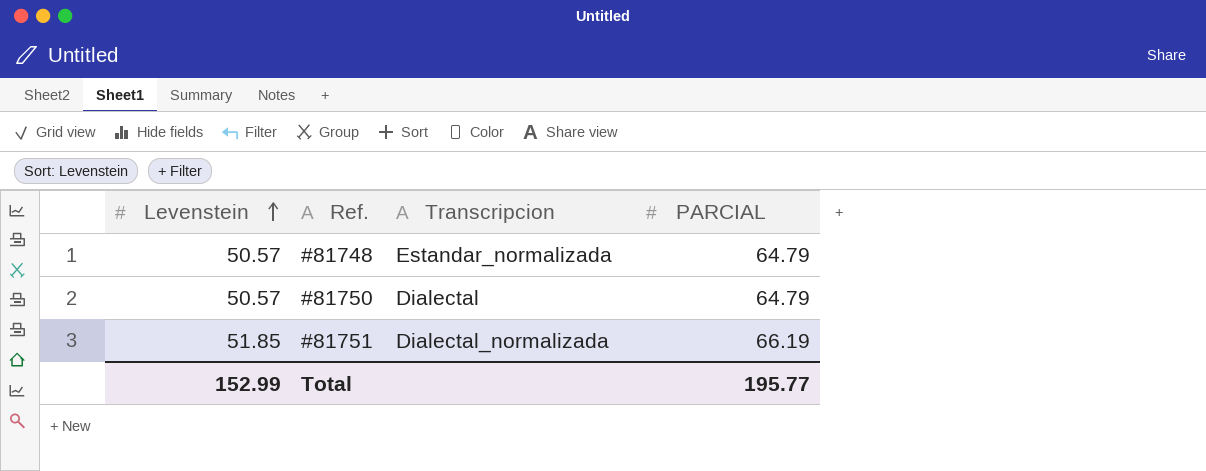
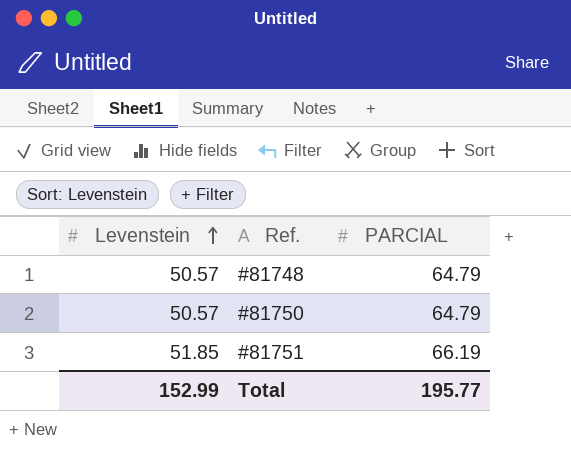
column Transcripcion | position: 3 -> none

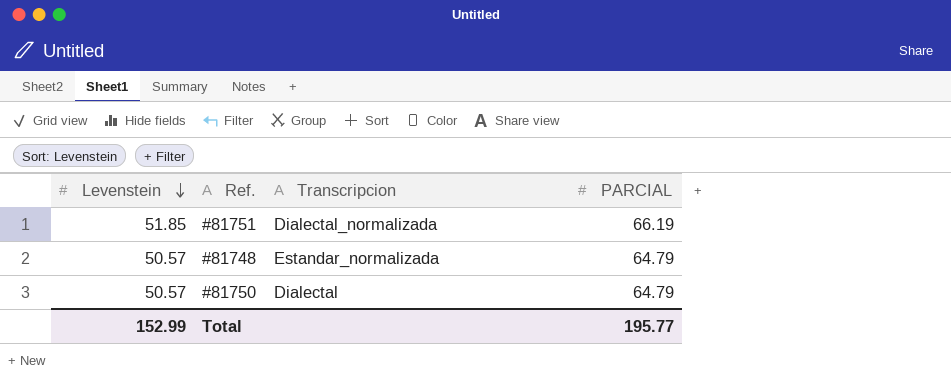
row order: Levenstein ascending -> Levenstein descending
column Transcripcion | position: none -> 3

